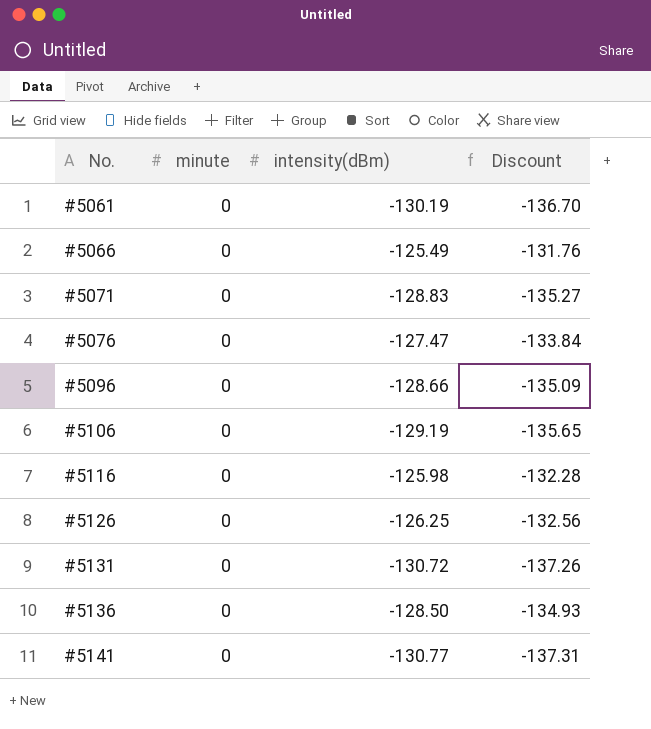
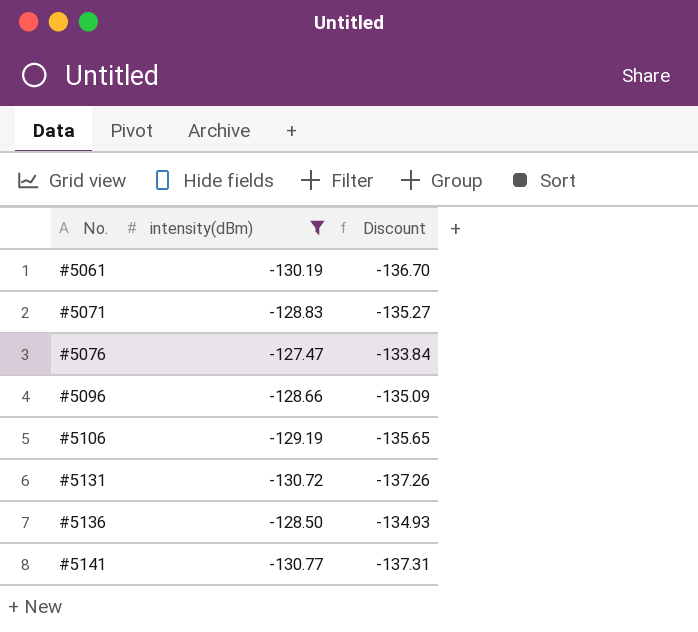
filter: none -> intensity(dBm) <= -127.47
column minute | position: 2 -> none

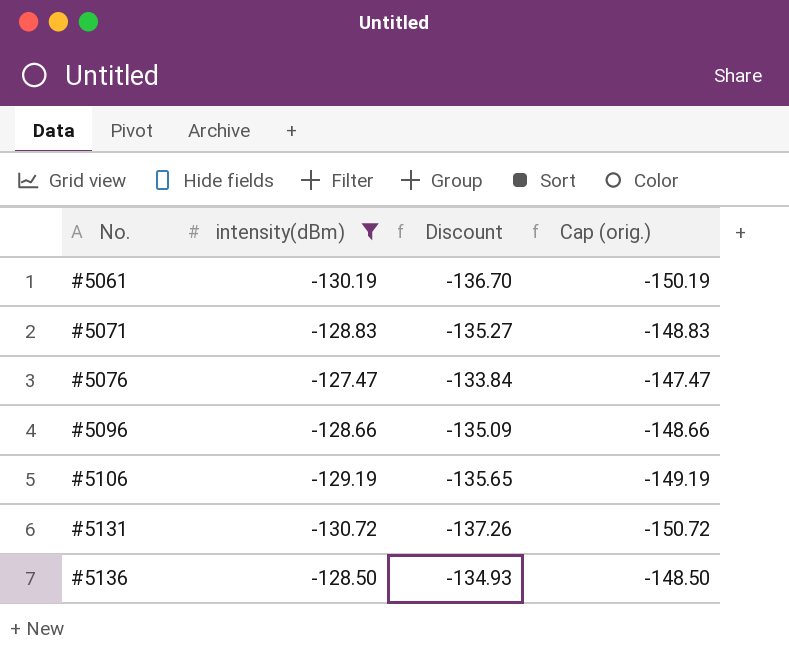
column Cap (orig.) | formula: none -> [intensity(dBm)] - 20
row #5141: -130.77 | -137.31 -> none

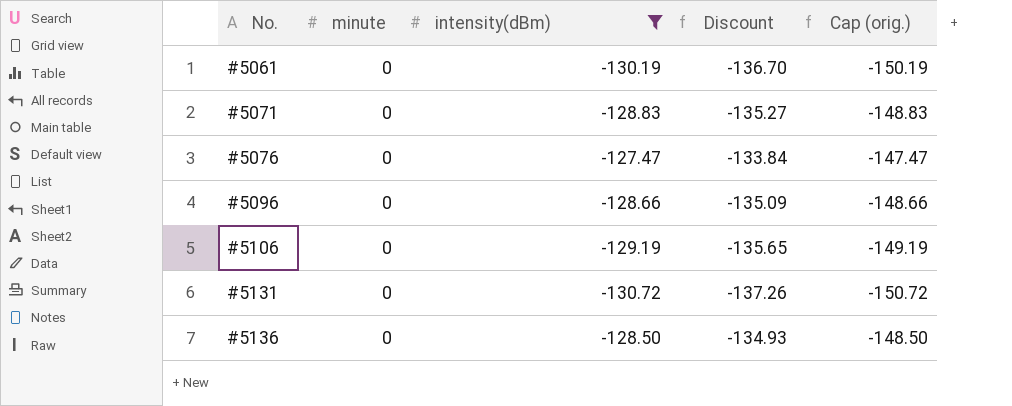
column minute | position: none -> 2

